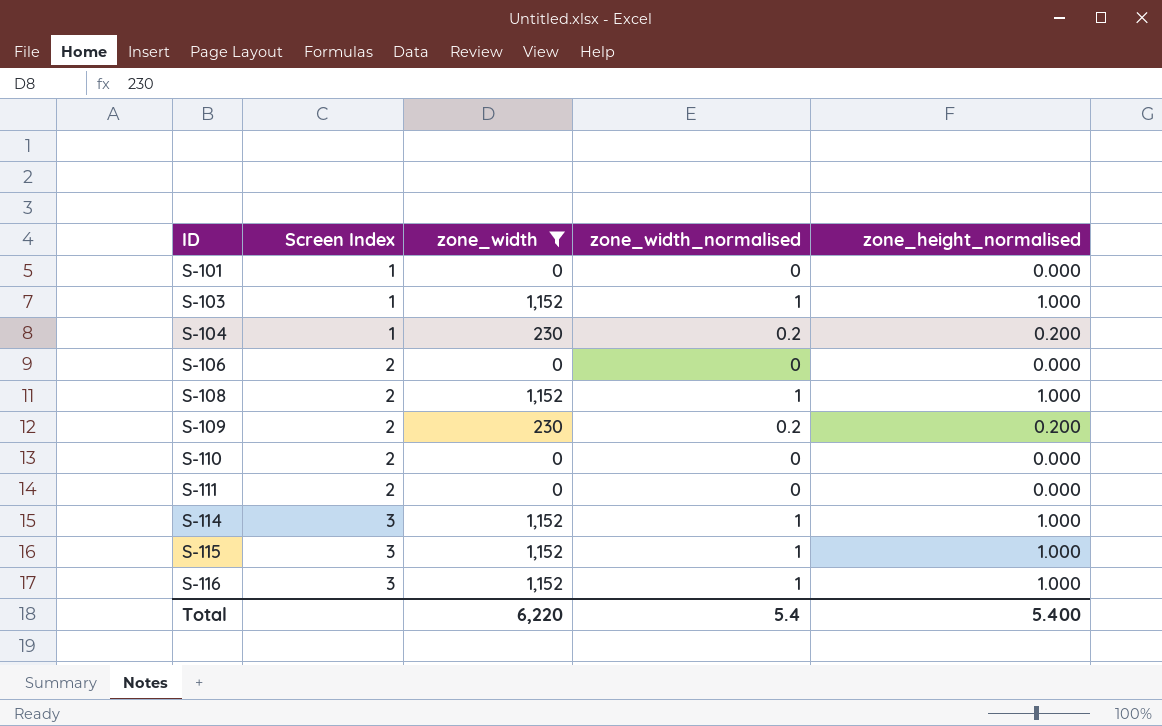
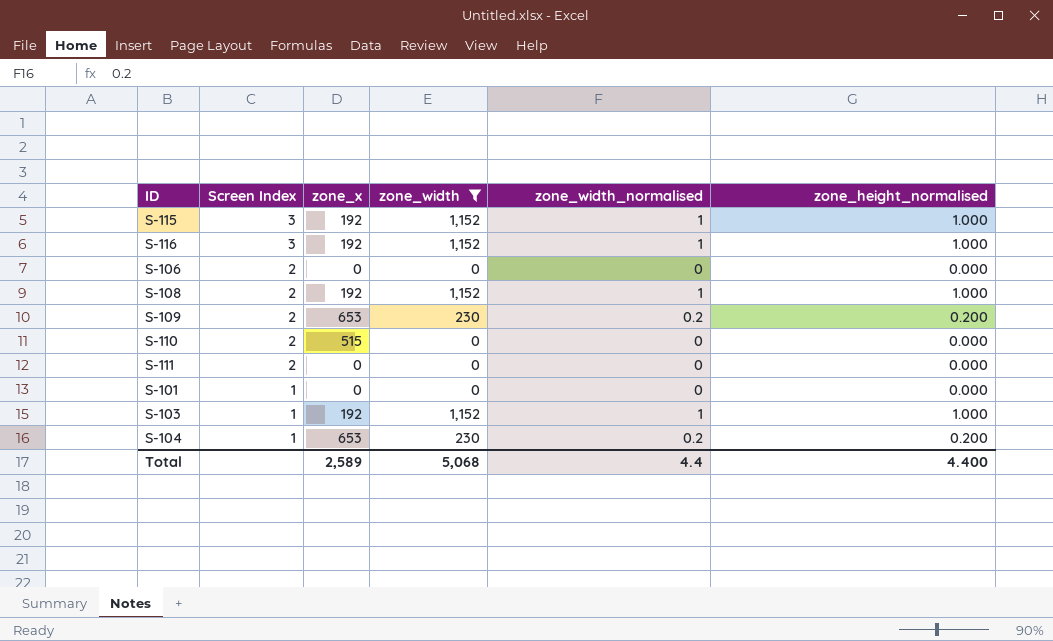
row order: ID ascending -> Screen Index descending
column zone_x | position: none -> 3
row S-114: 3 | 1,152 | 1 | 1.000 -> none
Total | zone_width: 6,220 -> 5,068
Total | zone_width_normalised: 5.4 -> 4.4
Total | zone_height_normalised: 5.400 -> 4.400

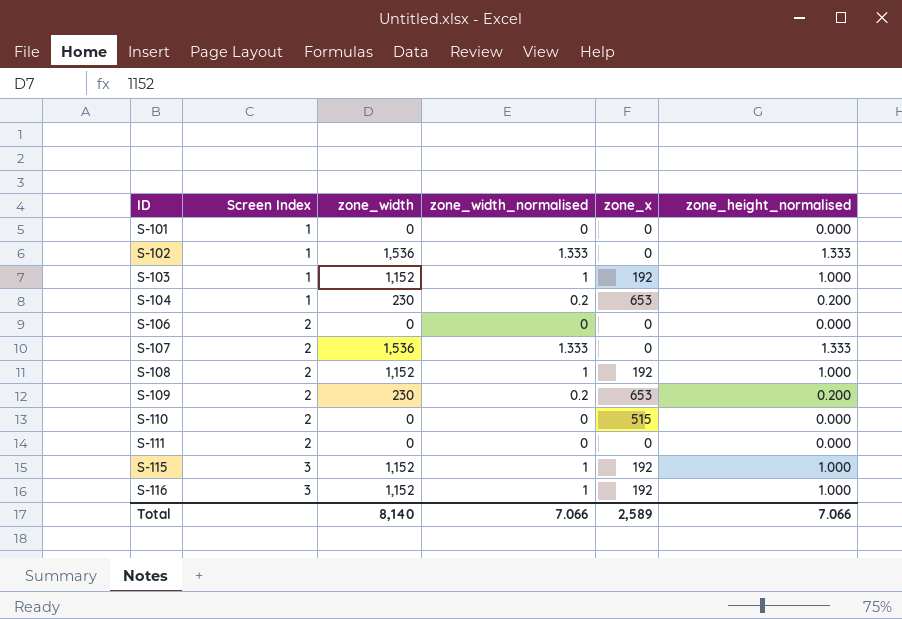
filter: zone_width != 1,536 -> none
row order: Screen Index descending -> ID ascending
column zone_x | position: 3 -> 5
Total | zone_width: 5,068 -> 8,140
Total | zone_width_normalised: 4.4 -> 7.066
Total | zone_height_normalised: 4.400 -> 7.066

